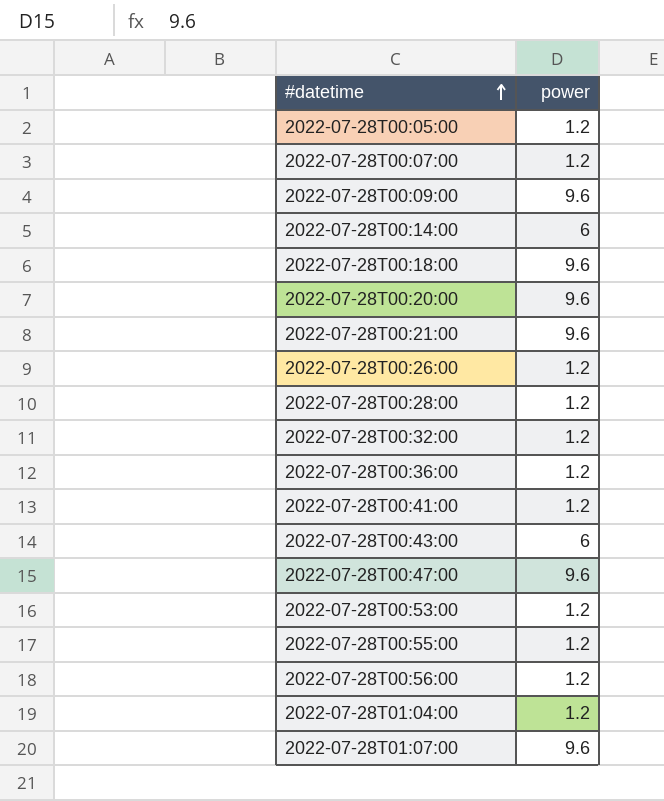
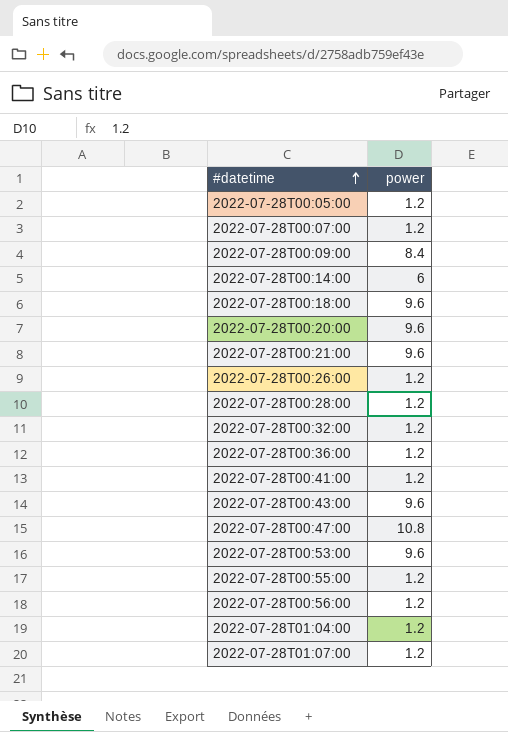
2022-07-28T00:09:00 | power: 9.6 -> 8.4
2022-07-28T00:43:00 | power: 6 -> 9.6
2022-07-28T00:47:00 | power: 9.6 -> 10.8
2022-07-28T00:53:00 | power: 1.2 -> 9.6
2022-07-28T01:07:00 | power: 9.6 -> 1.2

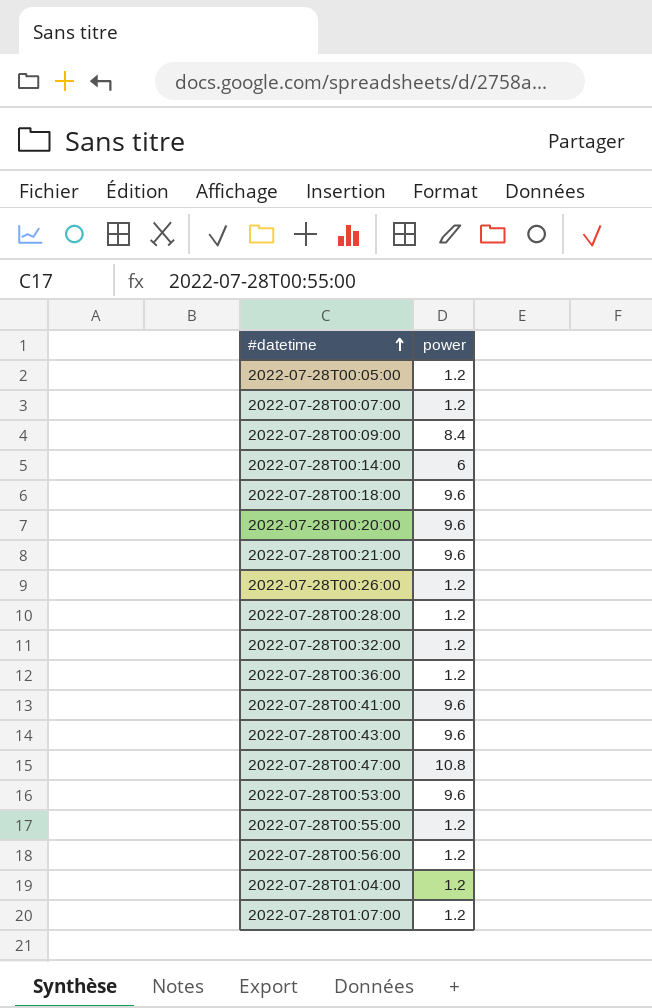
2022-07-28T00:41:00 | power: 1.2 -> 9.6

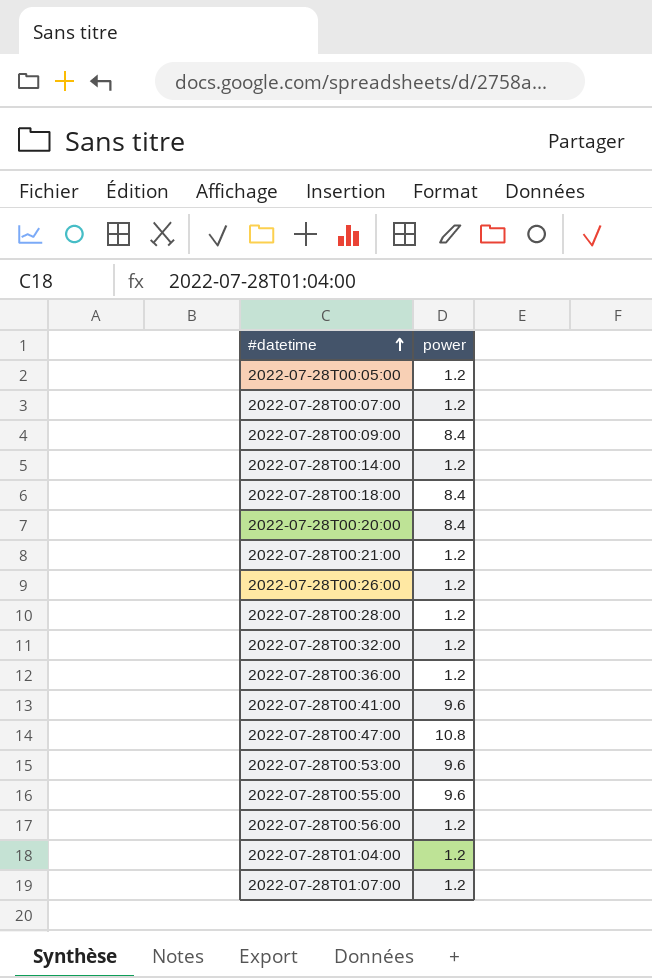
row 2022-07-28T00:43:00: 9.6 -> none
2022-07-28T00:14:00 | power: 6 -> 1.2
2022-07-28T00:18:00 | power: 9.6 -> 8.4
2022-07-28T00:20:00 | power: 9.6 -> 8.4
2022-07-28T00:21:00 | power: 9.6 -> 1.2
2022-07-28T00:55:00 | power: 1.2 -> 9.6

